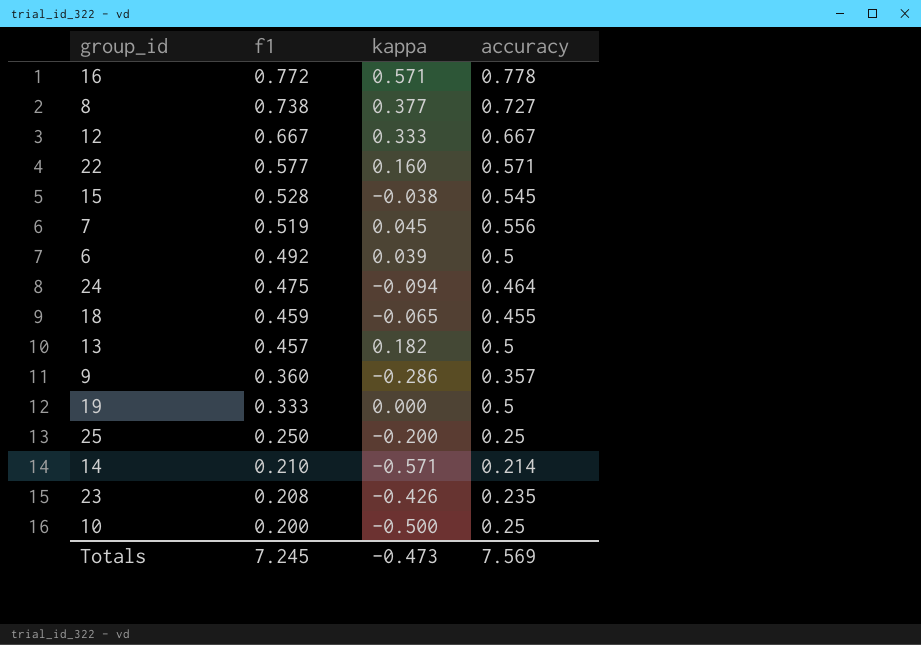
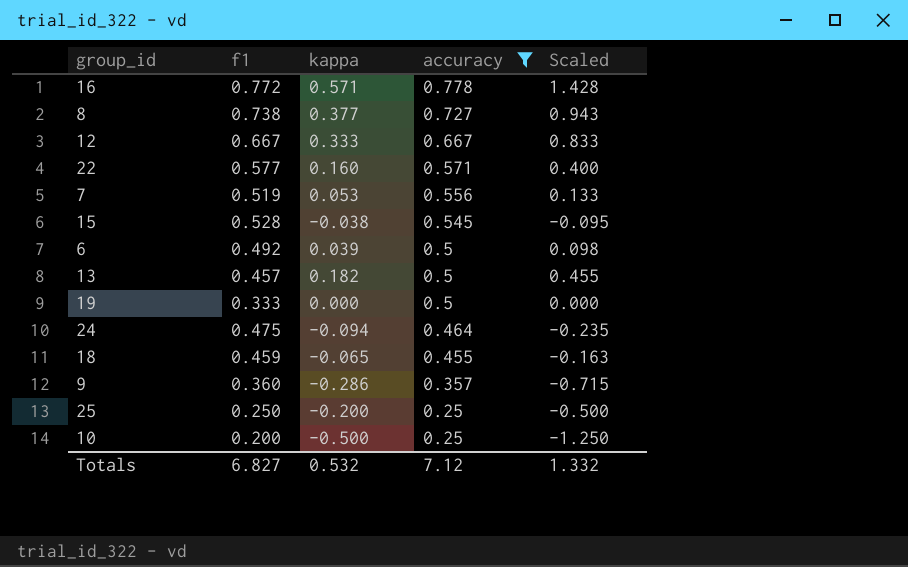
filter: none -> accuracy >= 0.25
row order: f1 descending -> accuracy descending
column Scaled | formula: none -> [kappa] * 2.5
7 | kappa: 0.045 -> 0.053
Totals | f1: 7.245 -> 6.827
Totals | kappa: -0.473 -> 0.532
Totals | accuracy: 7.569 -> 7.12

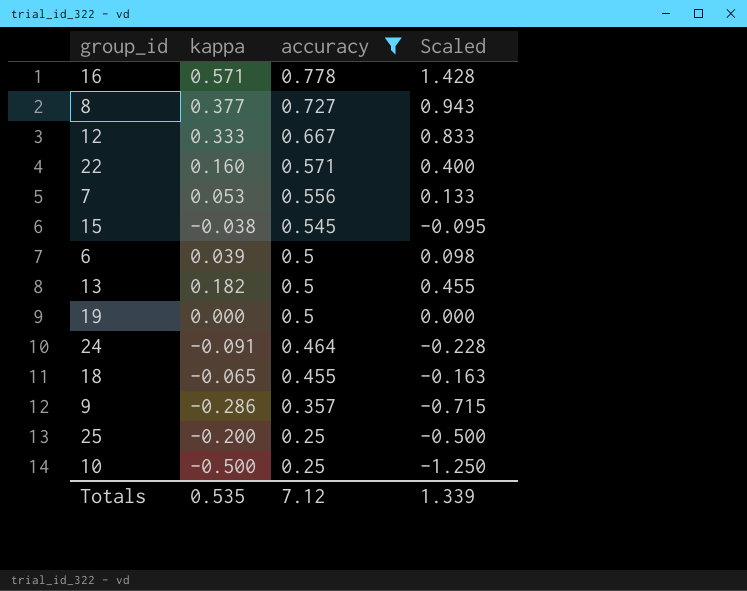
column f1 | position: 2 -> none
24 | kappa: -0.094 -> -0.091
24 | Scaled: -0.235 -> -0.228
Totals | kappa: 0.532 -> 0.535
Totals | Scaled: 1.332 -> 1.339

